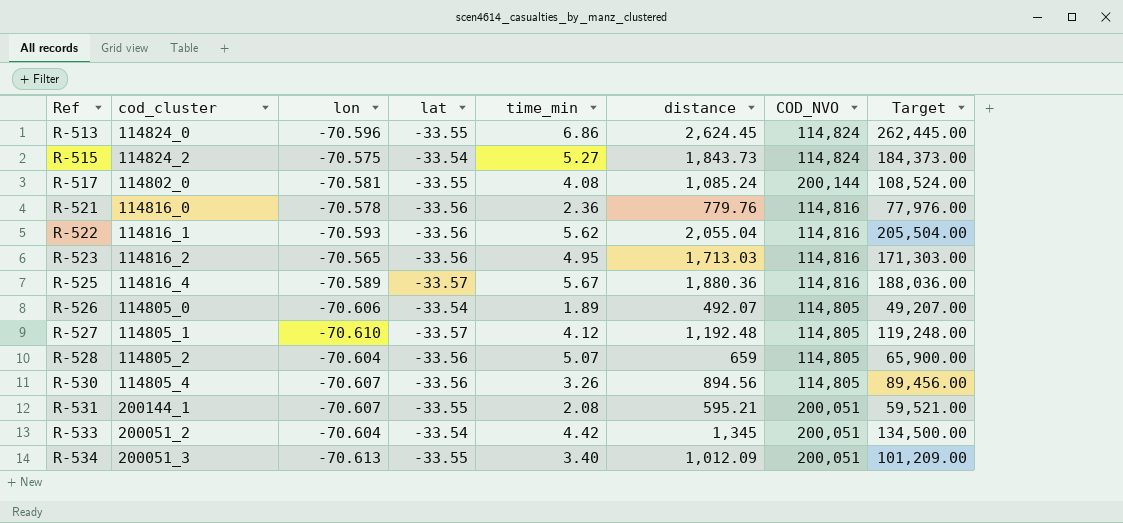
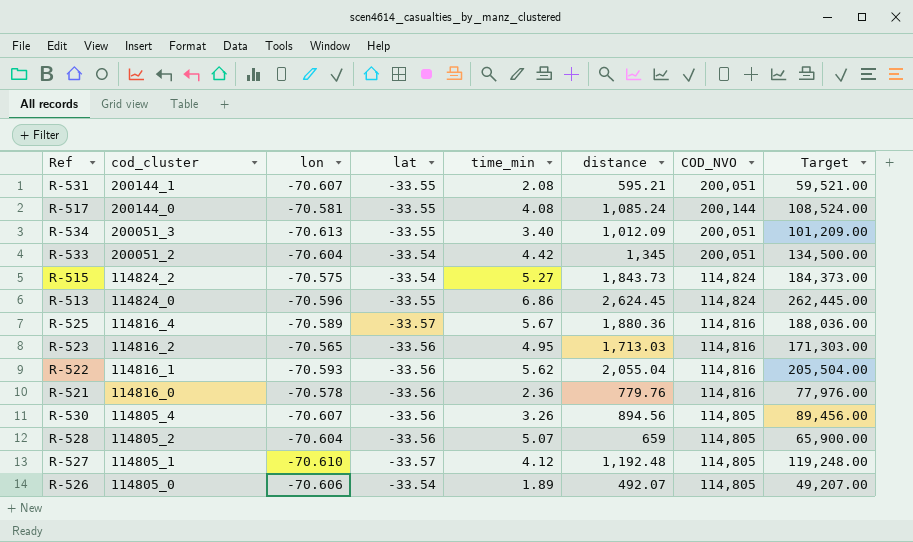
row order: Ref ascending -> cod_cluster descending
R-517 | cod_cluster: 114802_0 -> 200144_0

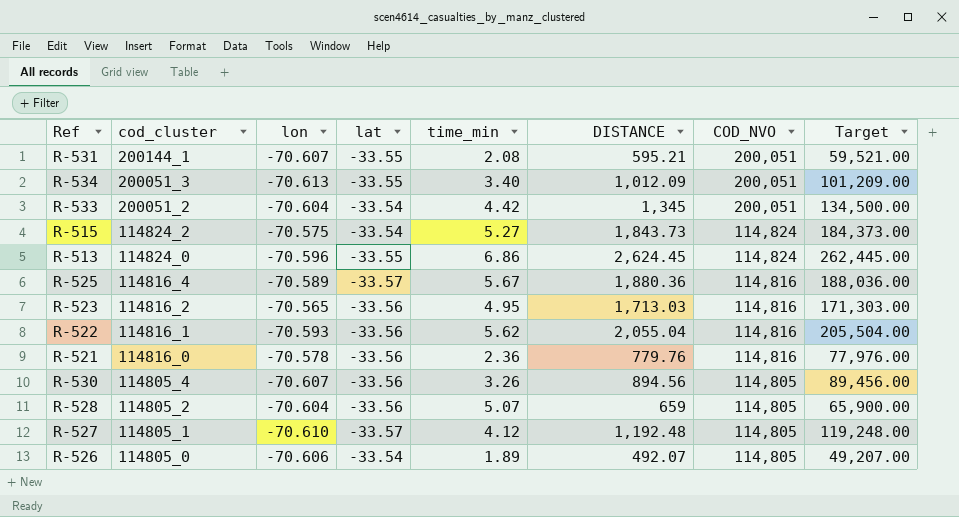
column name: distance -> DISTANCE
row R-517: 200144_0 | -70.581 | -33.55 | 4.08 | 1,085.24 | 200,144 | 108,524.00 -> none

